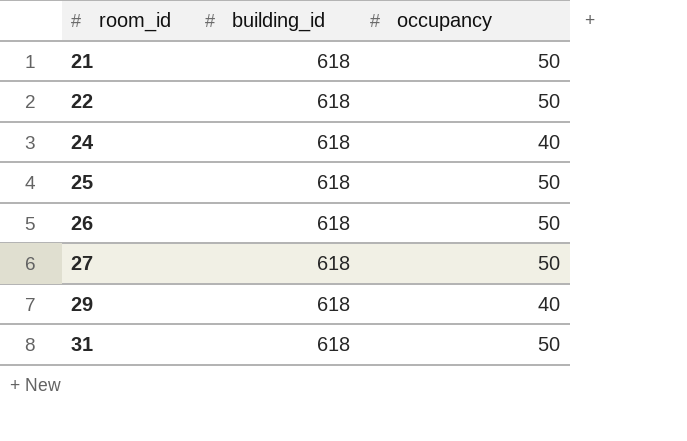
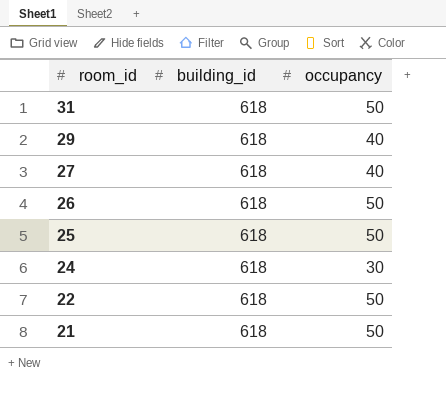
row order: room_id ascending -> room_id descending
27 | occupancy: 50 -> 40
24 | occupancy: 40 -> 30

